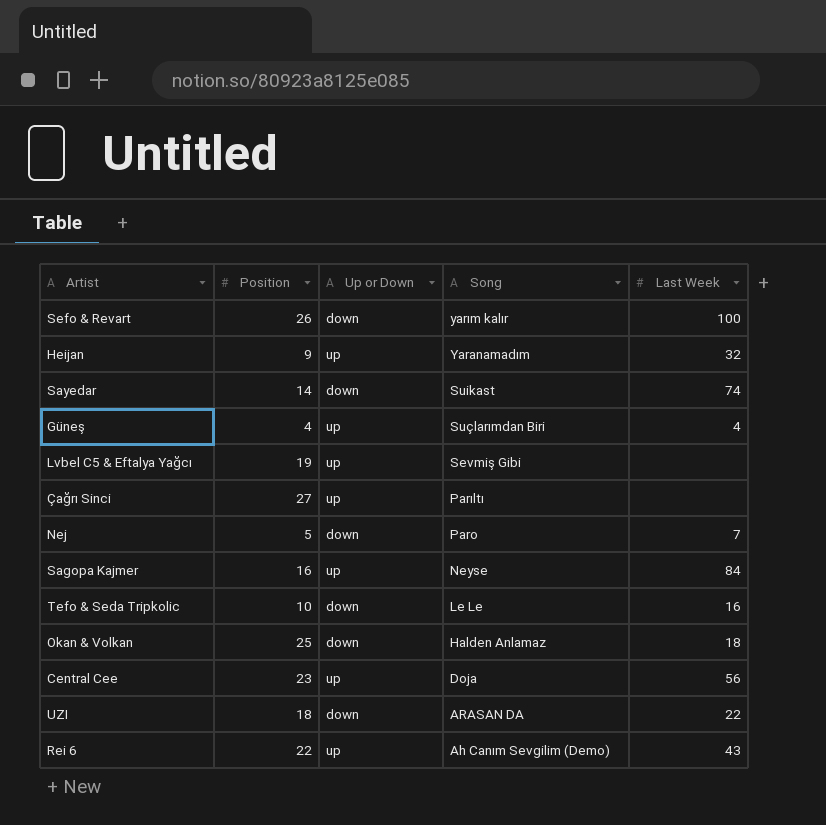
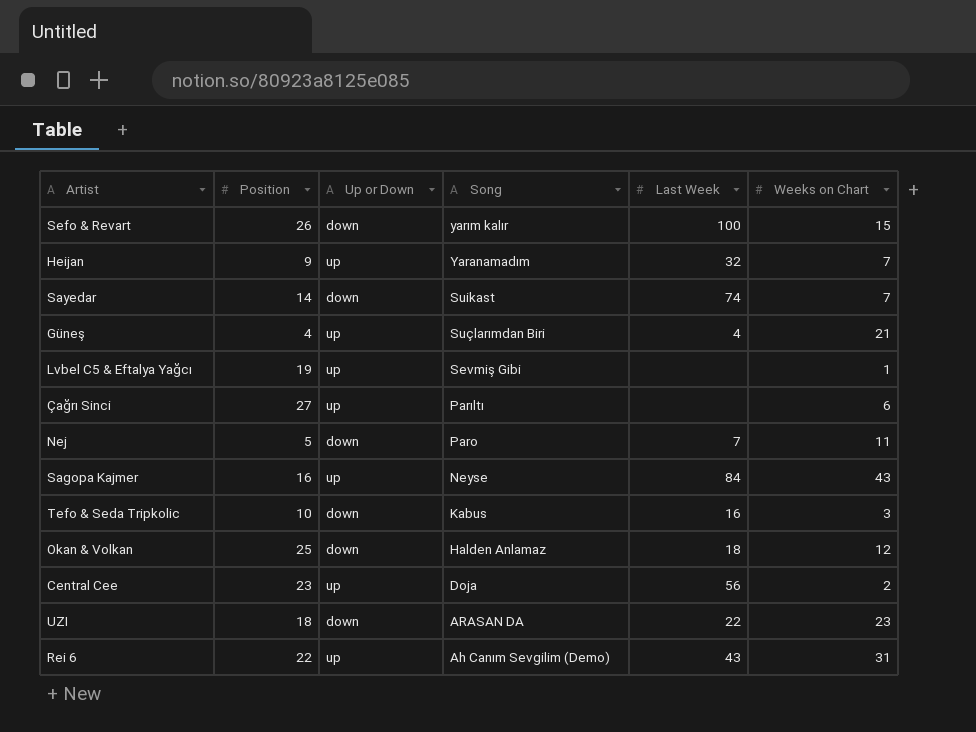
column Weeks on Chart | position: none -> 6
Tefo & Seda Tripkolic | Song: Le Le -> Kabus

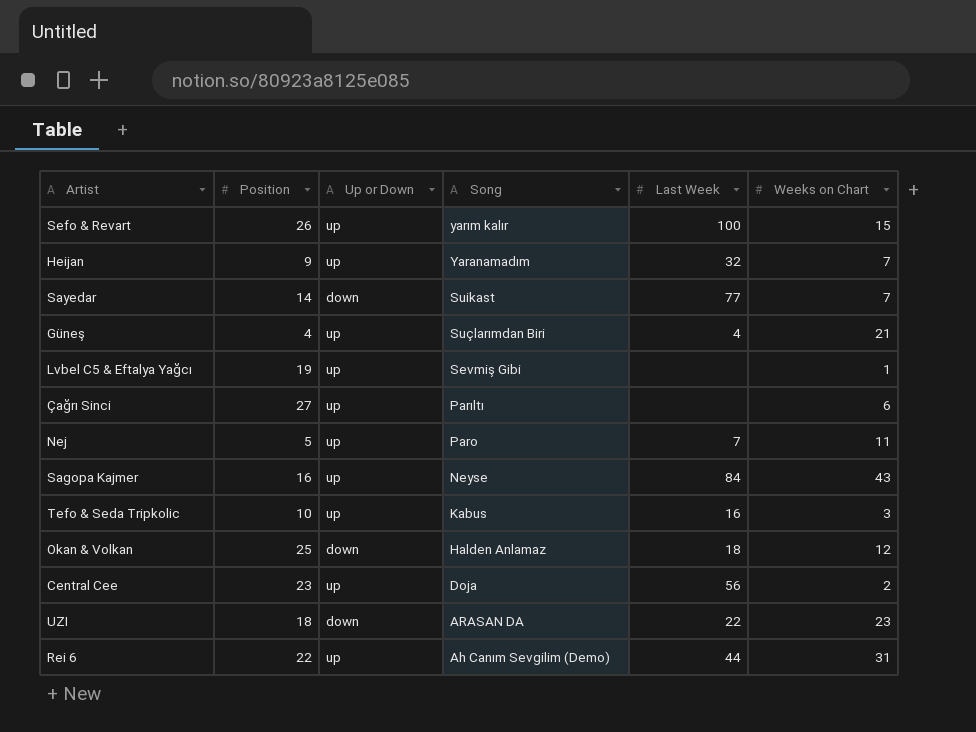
Sefo & Revart | Up or Down: down -> up
Sayedar | Last Week: 74 -> 77
Nej | Up or Down: down -> up
Tefo & Seda Tripkolic | Up or Down: down -> up
Rei 6 | Last Week: 43 -> 44

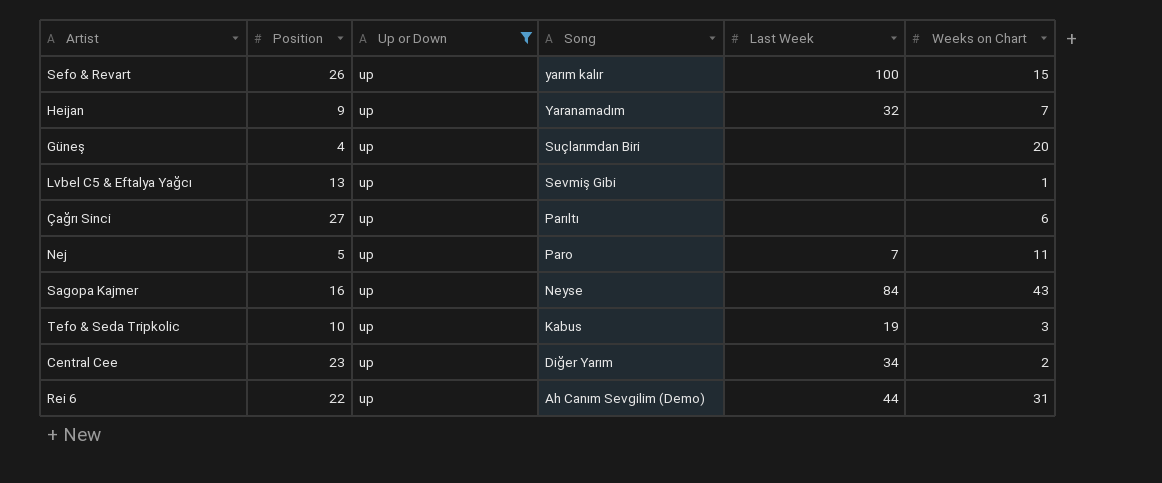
filter: none -> Up or Down = up
Güneş | Last Week: 4 -> none
Güneş | Weeks on Chart: 21 -> 20
Lvbel C5 & Eftalya Yağcı | Position: 19 -> 13
Tefo & Seda Tripkolic | Last Week: 16 -> 19
Central Cee | Song: Doja -> Diğer Yarım
Central Cee | Last Week: 56 -> 34

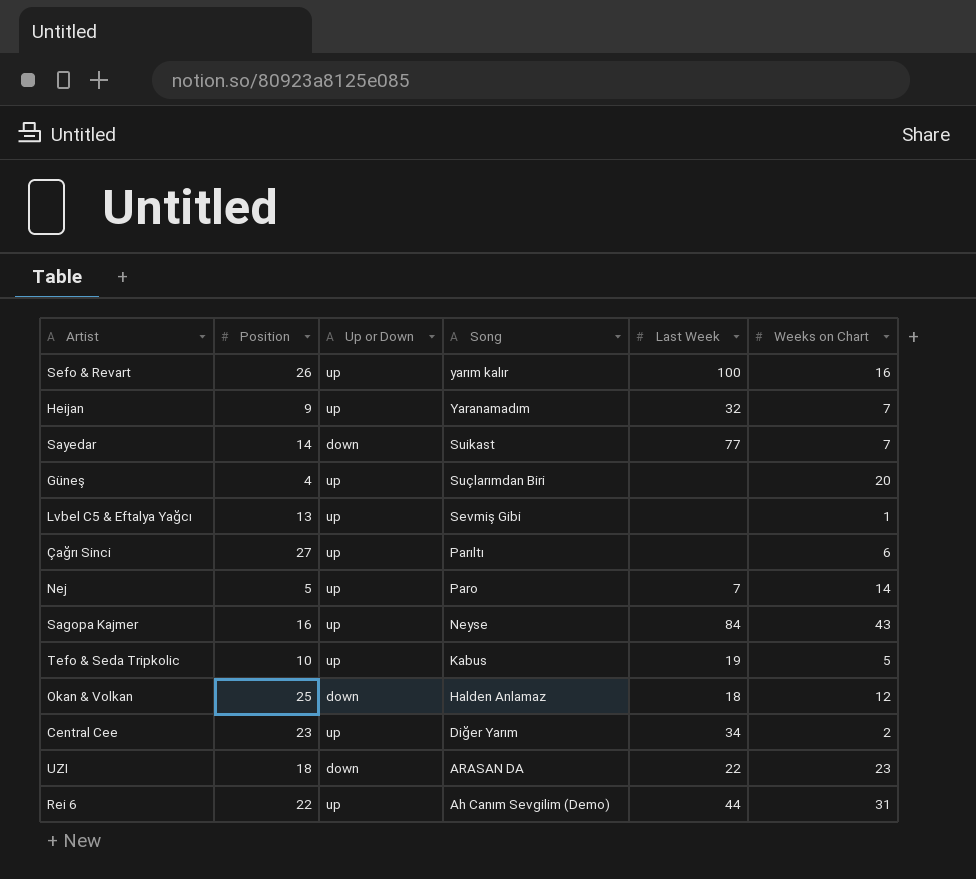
filter: Up or Down = up -> none
Sefo & Revart | Weeks on Chart: 15 -> 16
Nej | Weeks on Chart: 11 -> 14
Tefo & Seda Tripkolic | Weeks on Chart: 3 -> 5

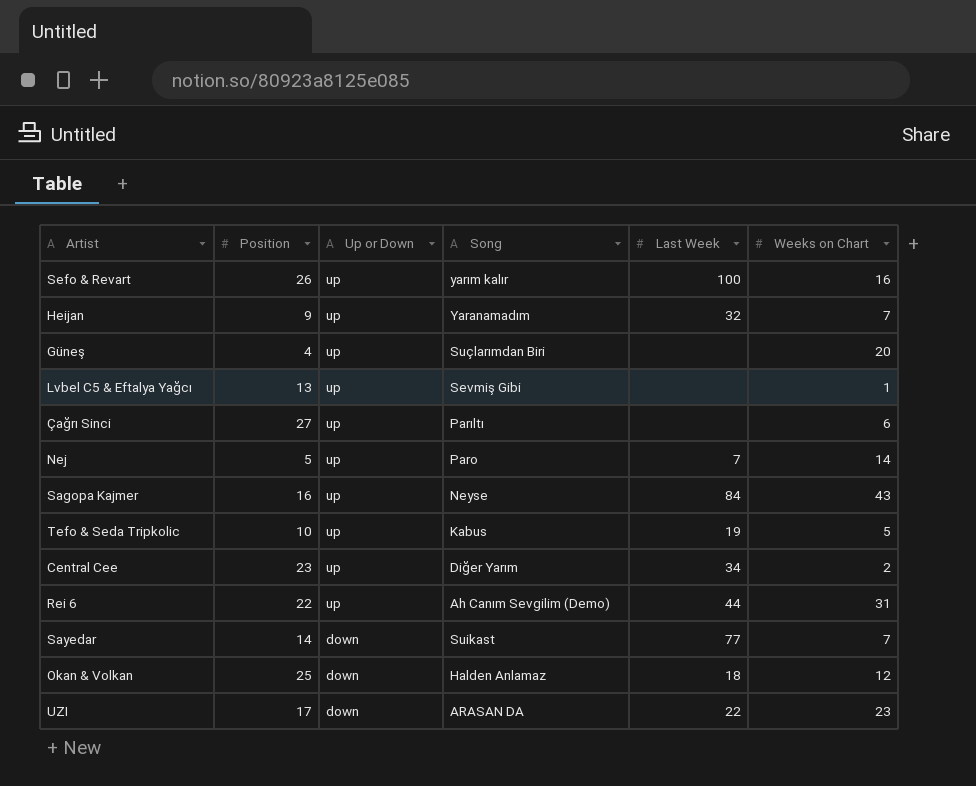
row order: Song descending -> Up or Down descending
UZI | Position: 18 -> 17

